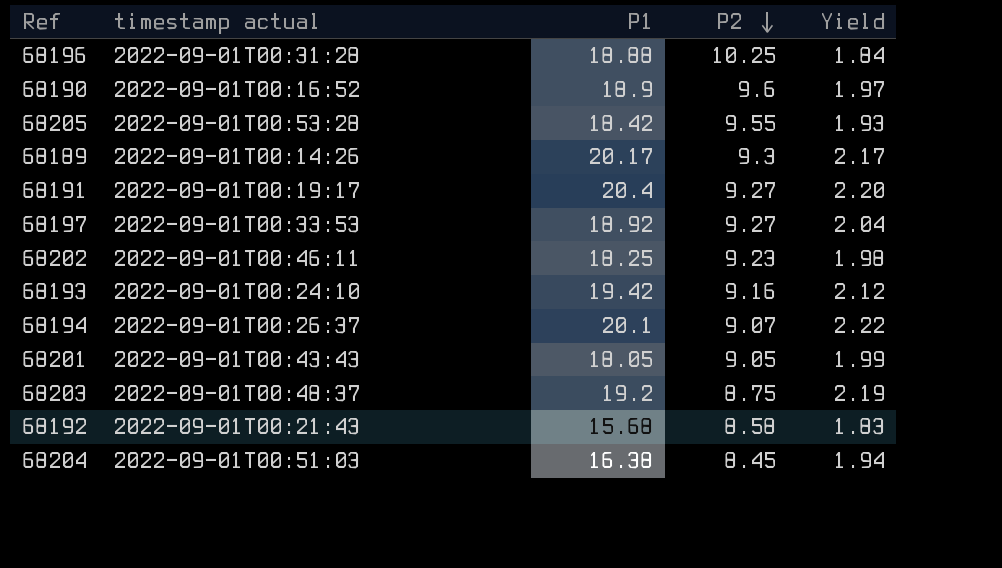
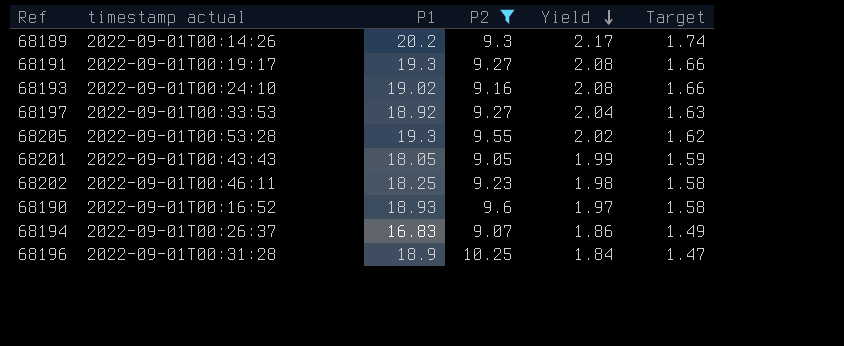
filter: none -> P2 >= 9.05
row order: P2 descending -> Yield descending
column Target | formula: none -> [Yield] * 0.8
68189 | P1: 20.17 -> 20.2
68191 | P1: 20.4 -> 19.3
68191 | Yield: 2.20 -> 2.08
68193 | P1: 19.42 -> 19.02
68193 | Yield: 2.12 -> 2.08
68205 | P1: 18.42 -> 19.3
68205 | Yield: 1.93 -> 2.02
68190 | P1: 18.9 -> 18.93
68194 | P1: 20.1 -> 16.83
68194 | Yield: 2.22 -> 1.86
68196 | P1: 18.88 -> 18.9

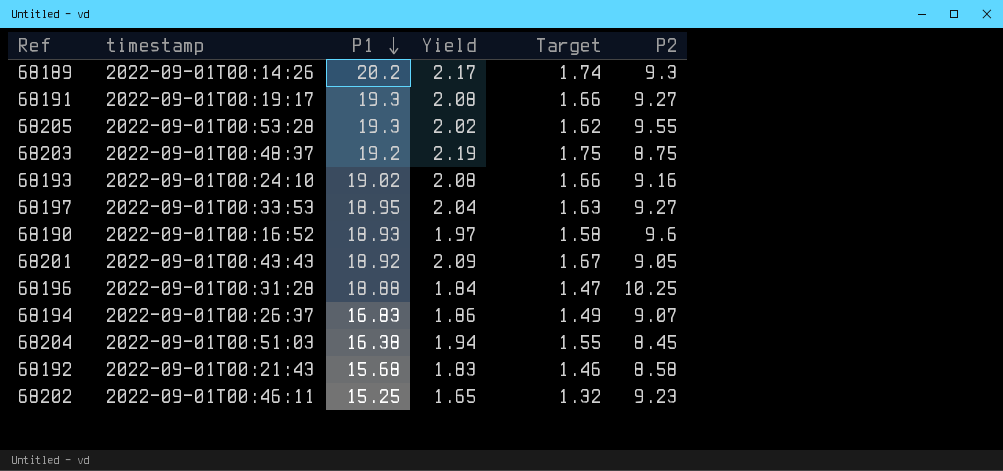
filter: P2 >= 9.05 -> none
row order: Yield descending -> P1 descending
column name: timestamp actual -> timestamp
column P2 | position: 4 -> 6
68197 | P1: 18.92 -> 18.95
68201 | P1: 18.05 -> 18.92
68201 | Yield: 1.99 -> 2.09
68201 | Target: 1.59 -> 1.67
68196 | P1: 18.9 -> 18.88
68202 | P1: 18.25 -> 15.25
68202 | Yield: 1.98 -> 1.65
68202 | Target: 1.58 -> 1.32

